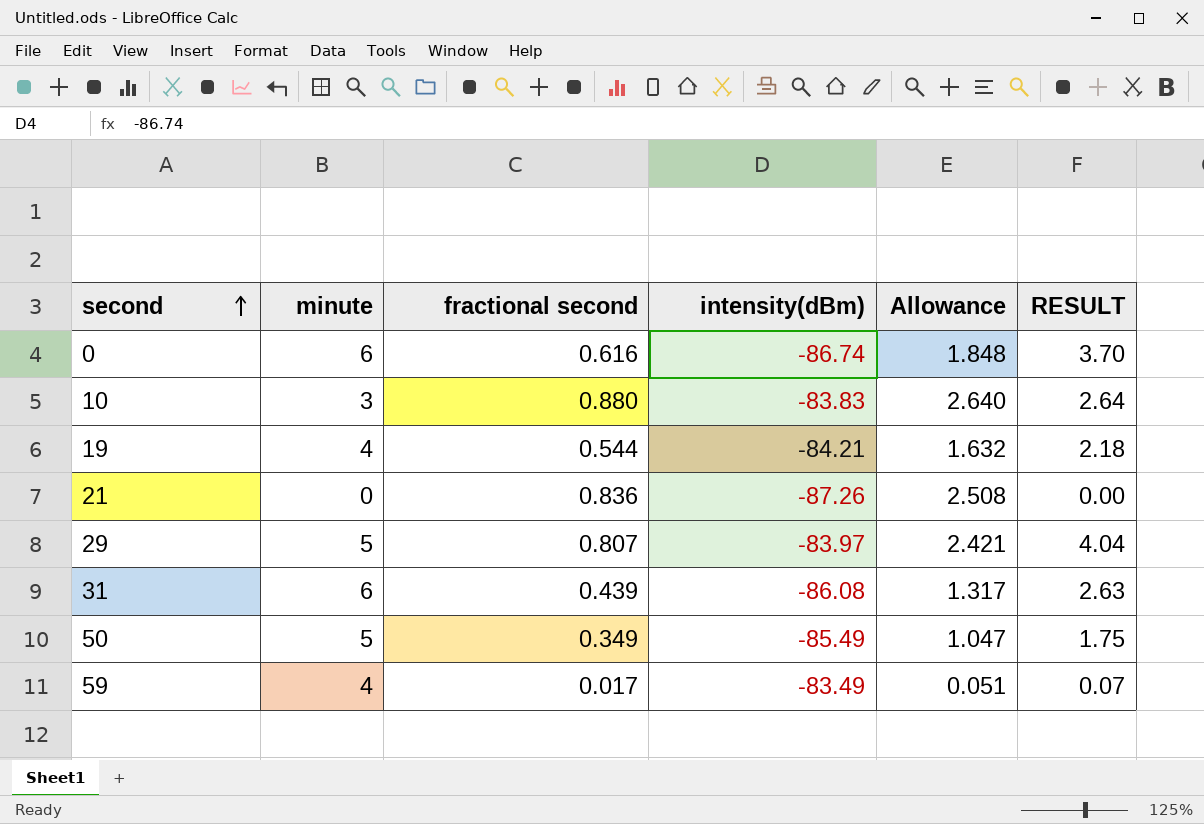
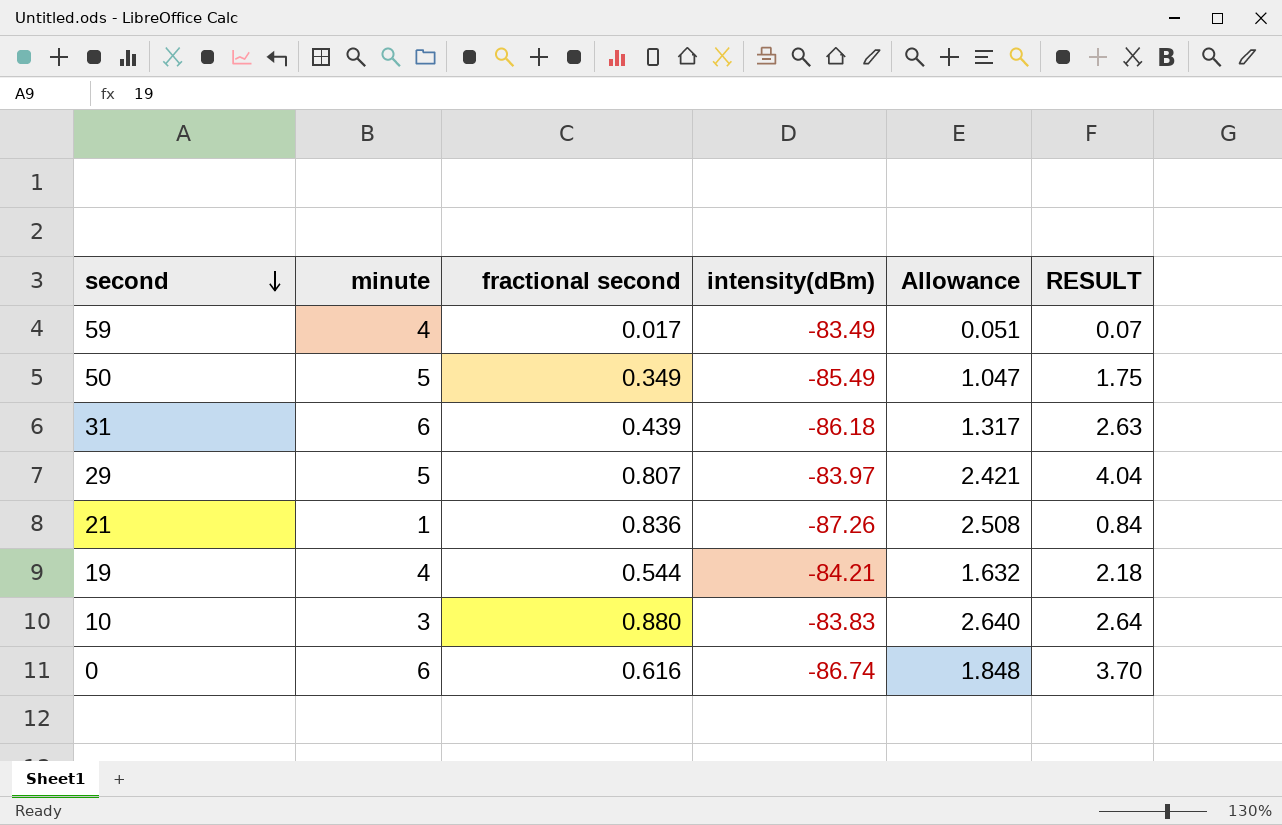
row order: second ascending -> second descending
31 | intensity(dBm): -86.08 -> -86.18
21 | minute: 0 -> 1
21 | RESULT: 0.00 -> 0.84

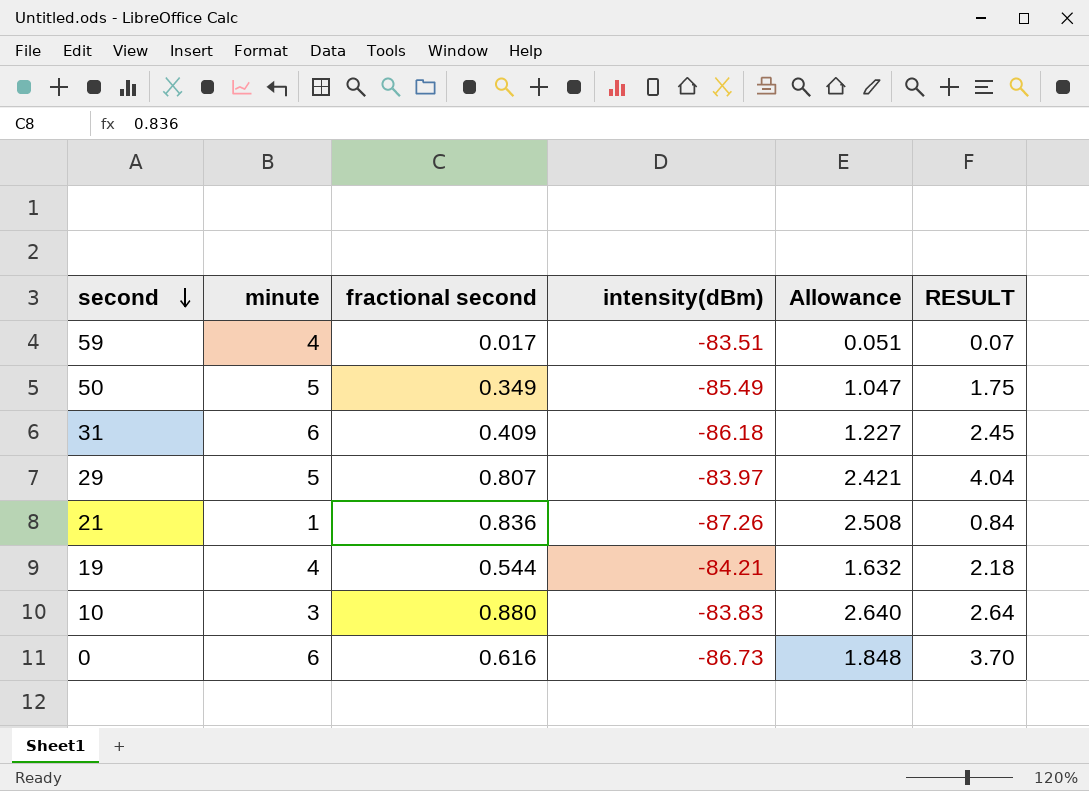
59 | intensity(dBm): -83.49 -> -83.51
31 | fractional second: 0.439 -> 0.409
31 | Allowance: 1.317 -> 1.227
31 | RESULT: 2.63 -> 2.45
0 | intensity(dBm): -86.74 -> -86.73

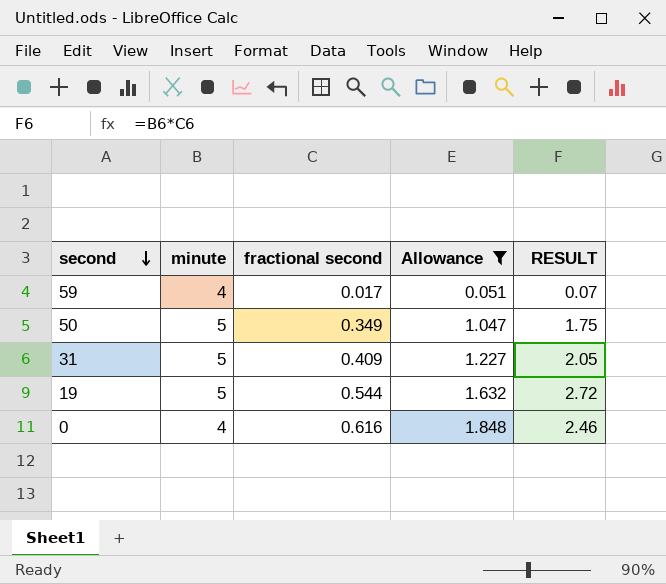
filter: none -> Allowance <= 1.848
column intensity(dBm) | position: 4 -> none
31 | minute: 6 -> 5
31 | RESULT: 2.45 -> 2.05
19 | minute: 4 -> 5
19 | RESULT: 2.18 -> 2.72
0 | minute: 6 -> 4
0 | RESULT: 3.70 -> 2.46

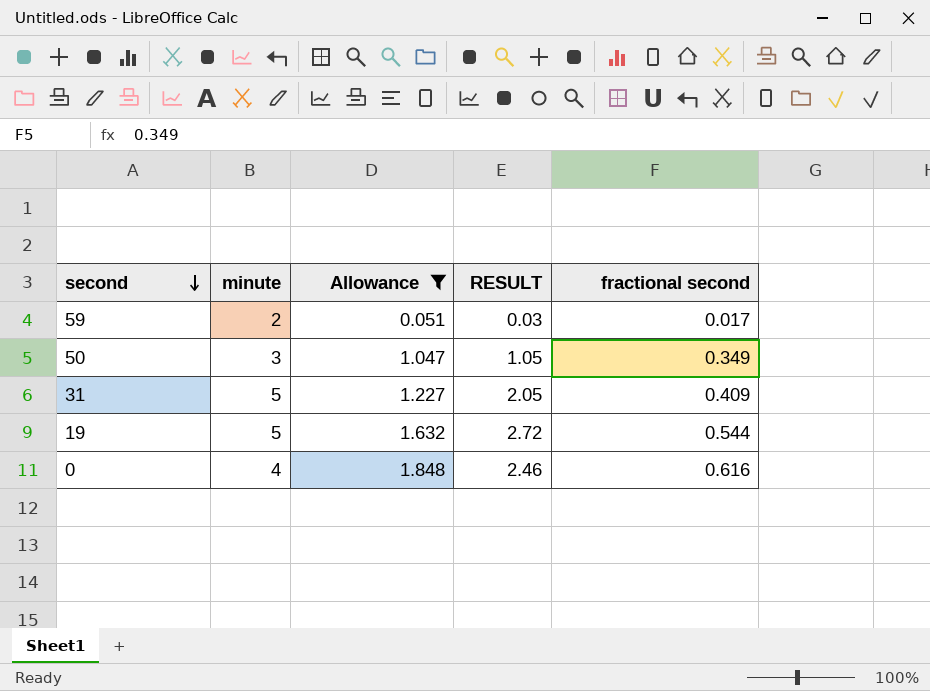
column fractional second | position: 3 -> 5
59 | minute: 4 -> 2
59 | RESULT: 0.07 -> 0.03
50 | minute: 5 -> 3
50 | RESULT: 1.75 -> 1.05

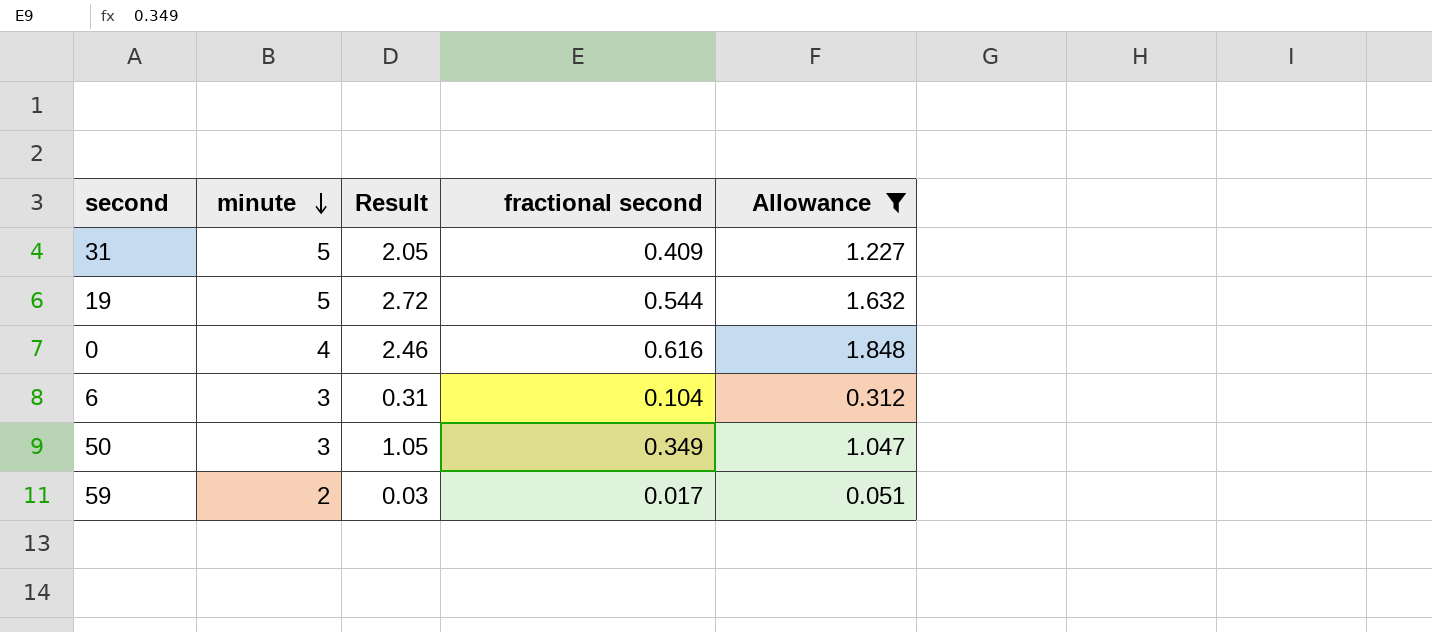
row order: second descending -> minute descending
column name: RESULT -> Result
column Allowance | position: 3 -> 5
row 6: none -> 3 | 0.31 | 0.104 | 0.312

